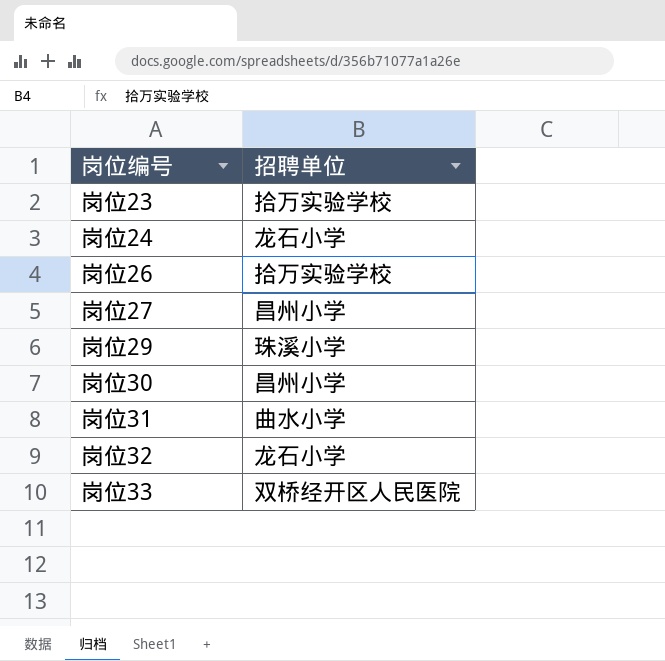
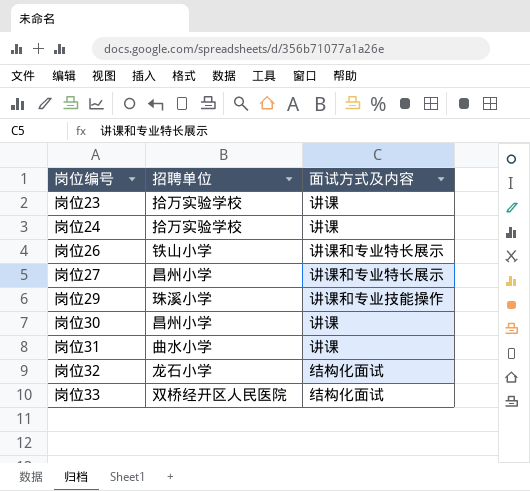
column 面试方式及内容 | position: none -> 3
岗位24 | 招聘单位: 龙石小学 -> 拾万实验学校
岗位26 | 招聘单位: 拾万实验学校 -> 铁山小学

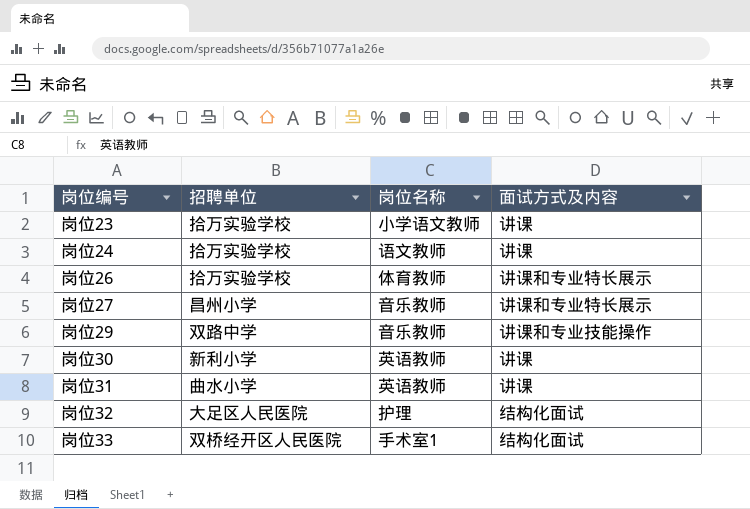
column 岗位名称 | position: none -> 3
岗位26 | 招聘单位: 铁山小学 -> 拾万实验学校
岗位29 | 招聘单位: 珠溪小学 -> 双路中学
岗位30 | 招聘单位: 昌州小学 -> 新利小学
岗位32 | 招聘单位: 龙石小学 -> 大足区人民医院

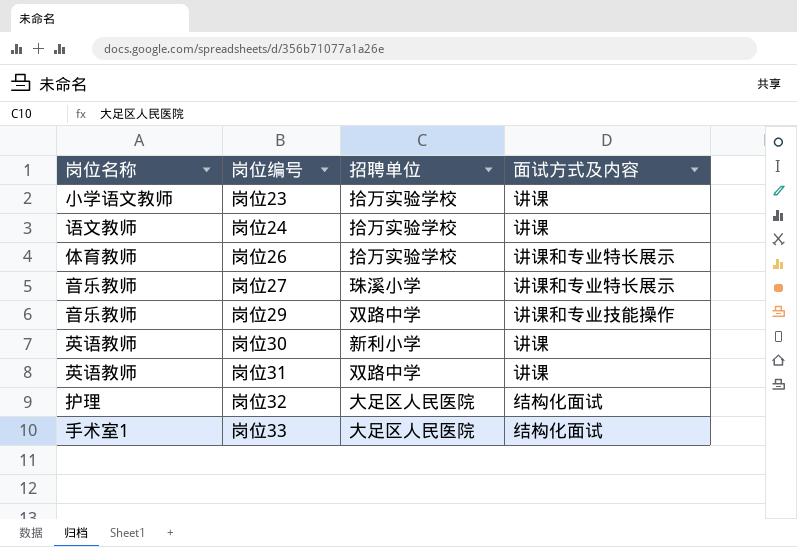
column 岗位名称 | position: 3 -> 1
岗位27 | 招聘单位: 昌州小学 -> 珠溪小学
岗位31 | 招聘单位: 曲水小学 -> 双路中学
岗位33 | 招聘单位: 双桥经开区人民医院 -> 大足区人民医院

